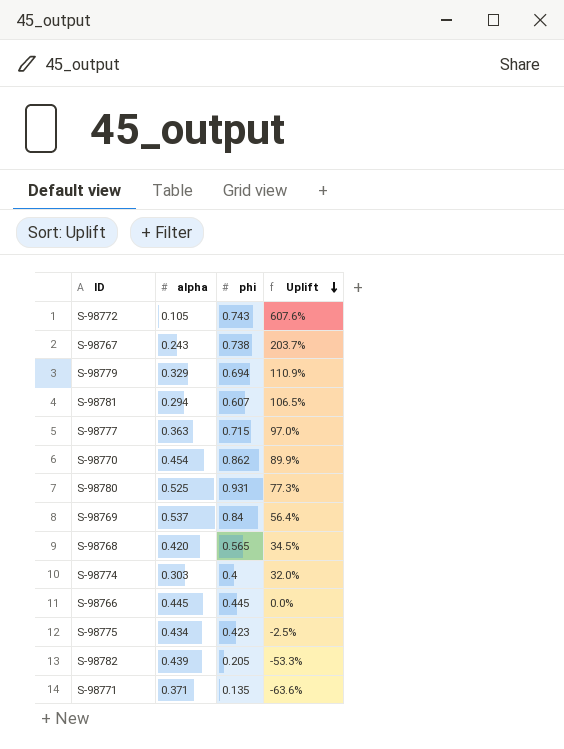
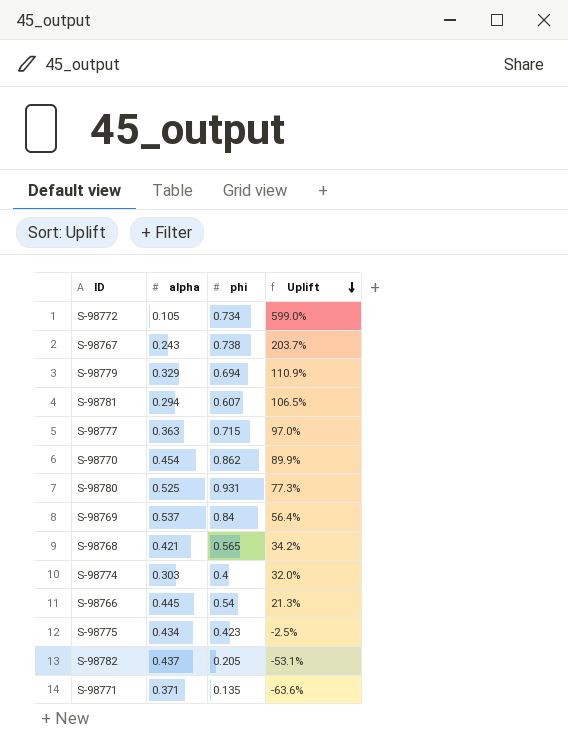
S-98772 | phi: 0.743 -> 0.734
S-98772 | Uplift: 607.6% -> 599.0%
S-98768 | alpha: 0.420 -> 0.421
S-98768 | Uplift: 34.5% -> 34.2%
S-98766 | phi: 0.445 -> 0.54
S-98766 | Uplift: 0.0% -> 21.3%
S-98782 | alpha: 0.439 -> 0.437
S-98782 | Uplift: -53.3% -> -53.1%

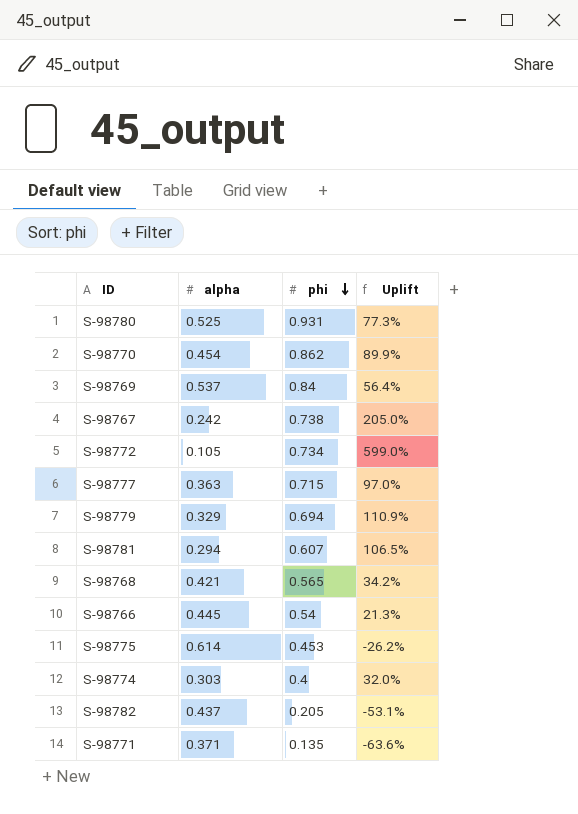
row order: Uplift descending -> phi descending
S-98767 | alpha: 0.243 -> 0.242
S-98767 | Uplift: 203.7% -> 205.0%
S-98775 | alpha: 0.434 -> 0.614
S-98775 | phi: 0.423 -> 0.453
S-98775 | Uplift: -2.5% -> -26.2%

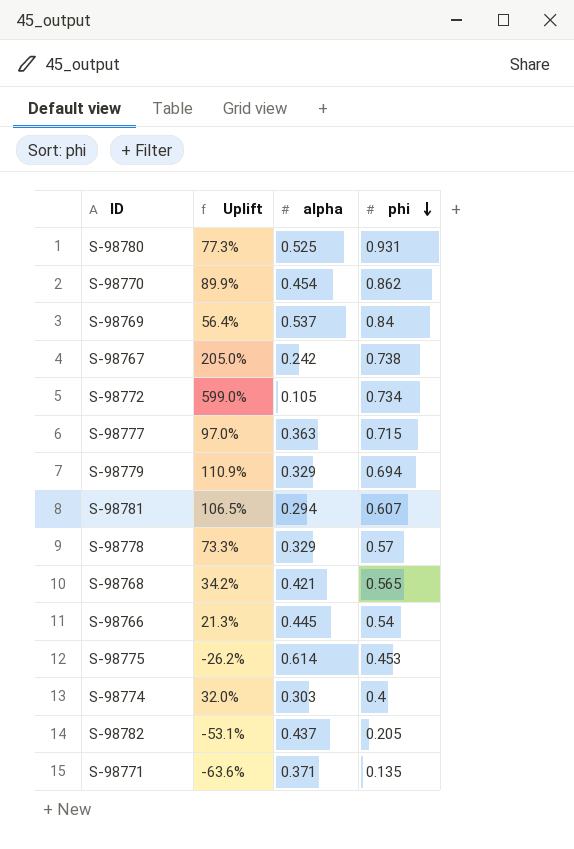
column Uplift | position: 4 -> 2
row S-98778: none -> 73.3% | 0.329 | 0.57

